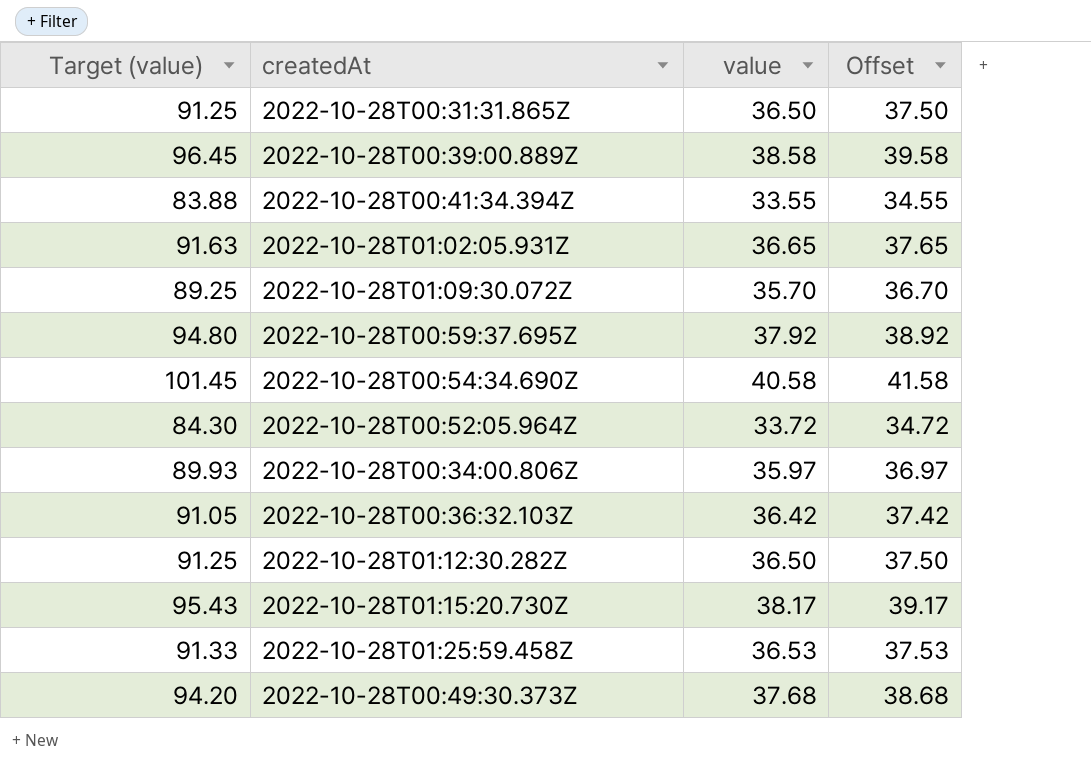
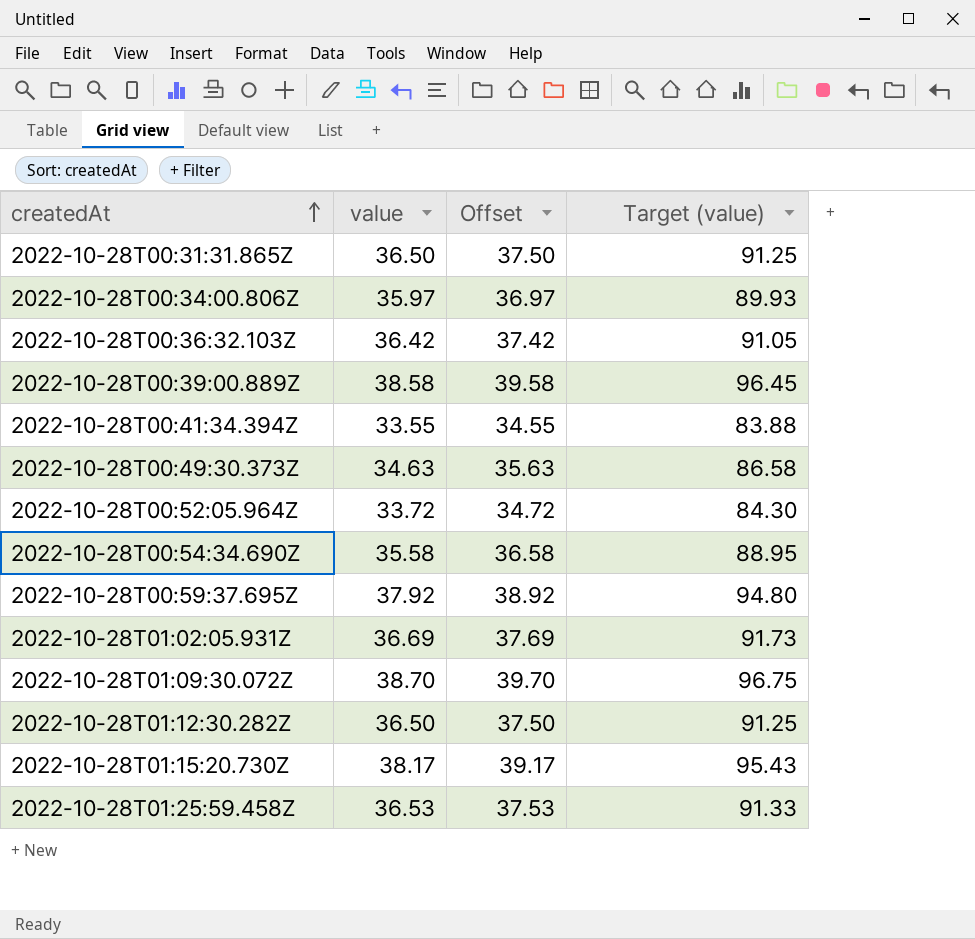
row order: none -> createdAt ascending
column Target (value) | position: 1 -> 4
2022-10-28T00:49:30.373Z | value: 37.68 -> 34.63
2022-10-28T00:49:30.373Z | Offset: 38.68 -> 35.63
2022-10-28T00:49:30.373Z | Target (value): 94.20 -> 86.58
2022-10-28T00:54:34.690Z | value: 40.58 -> 35.58
2022-10-28T00:54:34.690Z | Offset: 41.58 -> 36.58
2022-10-28T00:54:34.690Z | Target (value): 101.45 -> 88.95
2022-10-28T01:02:05.931Z | value: 36.65 -> 36.69
2022-10-28T01:02:05.931Z | Offset: 37.65 -> 37.69
2022-10-28T01:02:05.931Z | Target (value): 91.63 -> 91.73
2022-10-28T01:09:30.072Z | value: 35.70 -> 38.70
2022-10-28T01:09:30.072Z | Offset: 36.70 -> 39.70
2022-10-28T01:09:30.072Z | Target (value): 89.25 -> 96.75

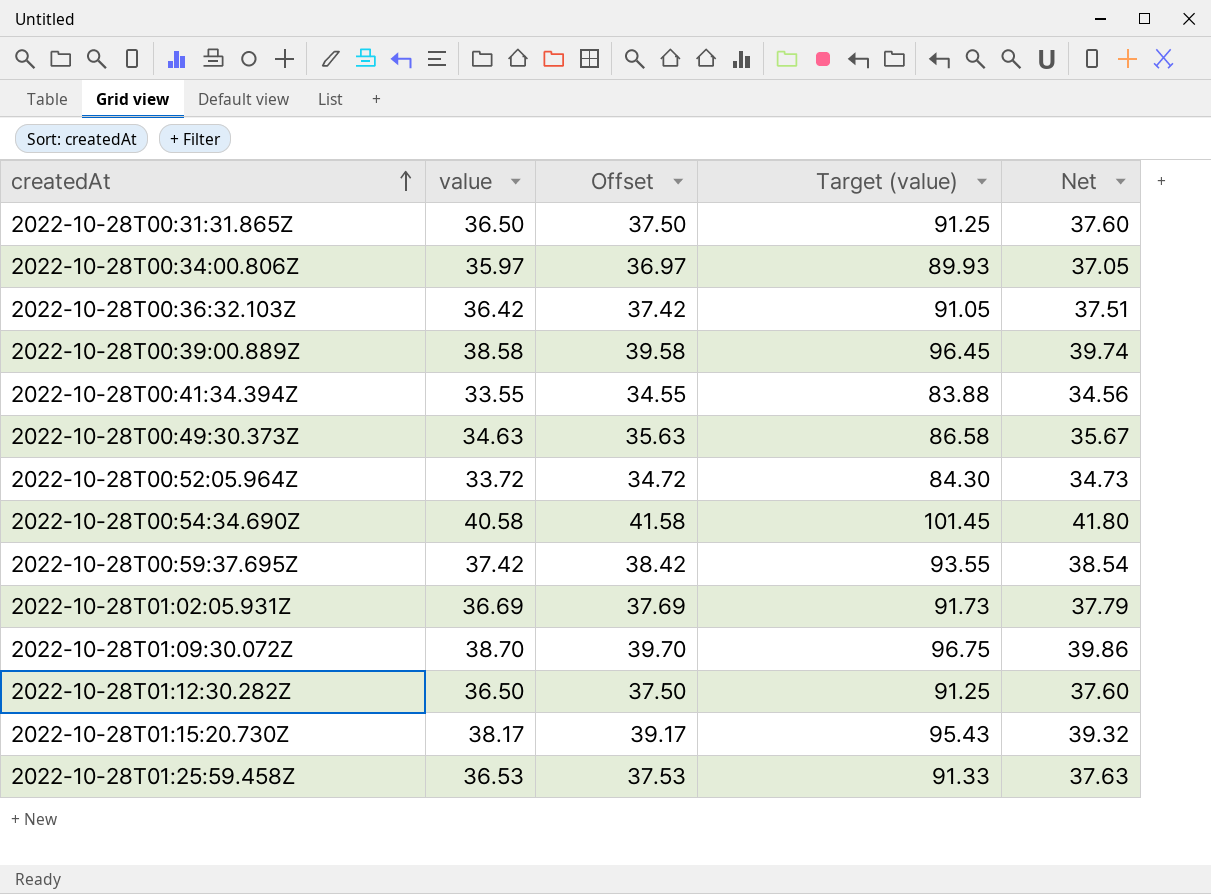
column Net | formula: none -> [value] * 1.03
2022-10-28T00:54:34.690Z | value: 35.58 -> 40.58
2022-10-28T00:54:34.690Z | Offset: 36.58 -> 41.58
2022-10-28T00:54:34.690Z | Target (value): 88.95 -> 101.45
2022-10-28T00:59:37.695Z | value: 37.92 -> 37.42
2022-10-28T00:59:37.695Z | Offset: 38.92 -> 38.42
2022-10-28T00:59:37.695Z | Target (value): 94.80 -> 93.55

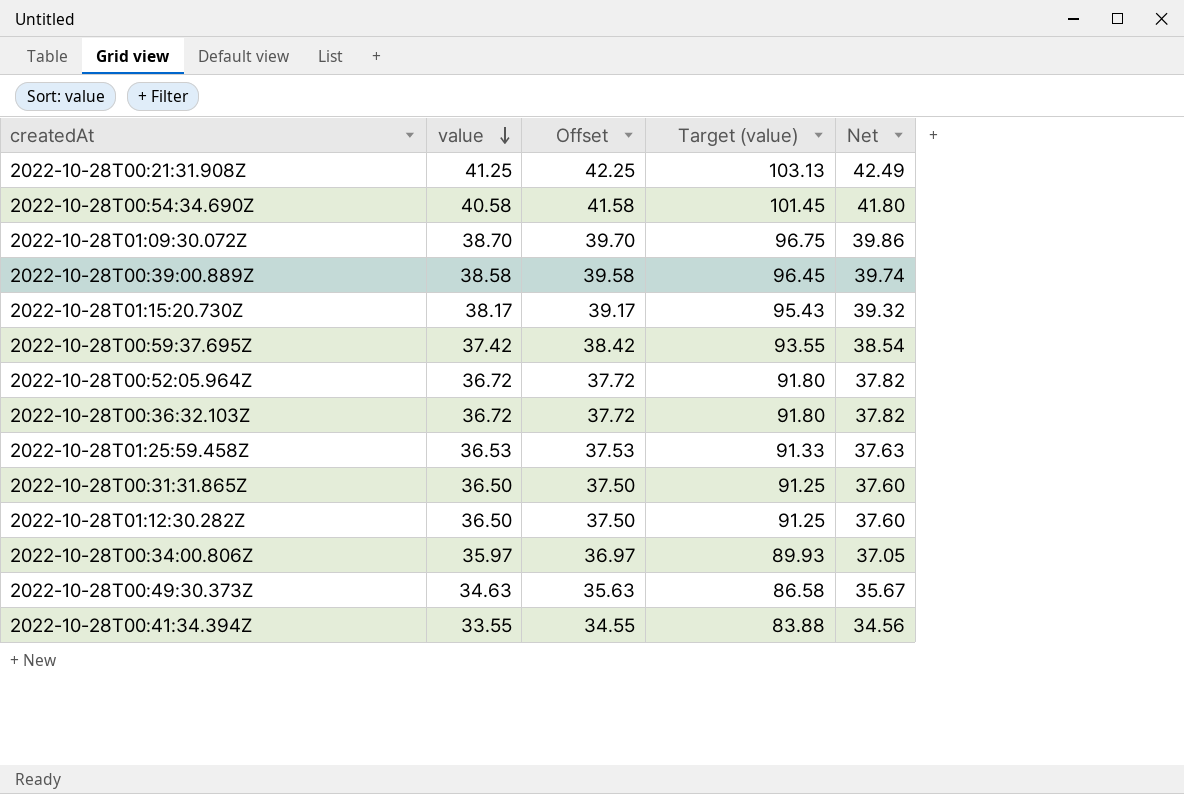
row order: createdAt ascending -> value descending
row 2022-10-28T01:02:05.931Z: 36.69 | 37.69 | 91.73 | 37.79 -> none
row 2022-10-28T00:21:31.908Z: none -> 41.25 | 42.25 | 103.13 | 42.49
2022-10-28T00:52:05.964Z | value: 33.72 -> 36.72
2022-10-28T00:52:05.964Z | Offset: 34.72 -> 37.72
2022-10-28T00:52:05.964Z | Target (value): 84.30 -> 91.80
2022-10-28T00:52:05.964Z | Net: 34.73 -> 37.82
2022-10-28T00:36:32.103Z | value: 36.42 -> 36.72
2022-10-28T00:36:32.103Z | Offset: 37.42 -> 37.72
2022-10-28T00:36:32.103Z | Target (value): 91.05 -> 91.80
2022-10-28T00:36:32.103Z | Net: 37.51 -> 37.82

